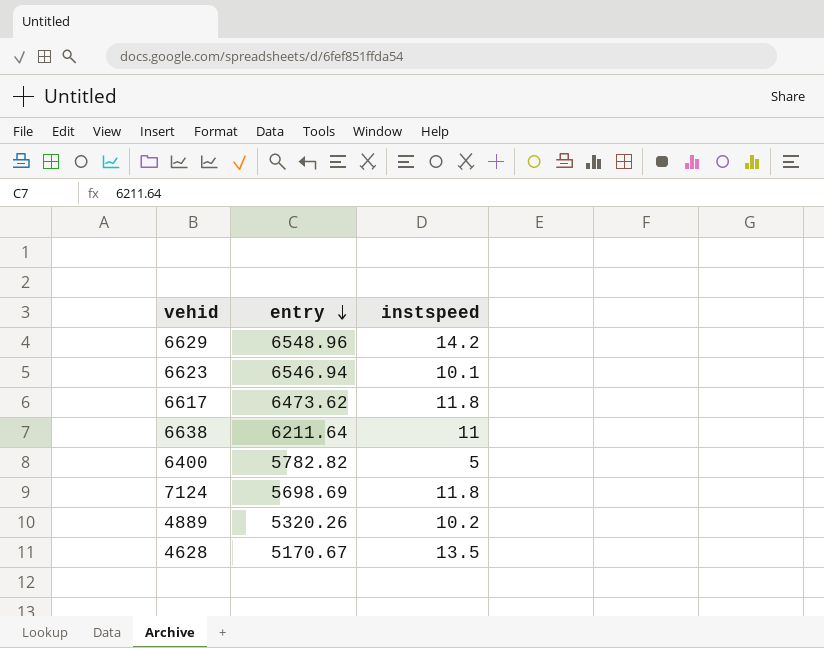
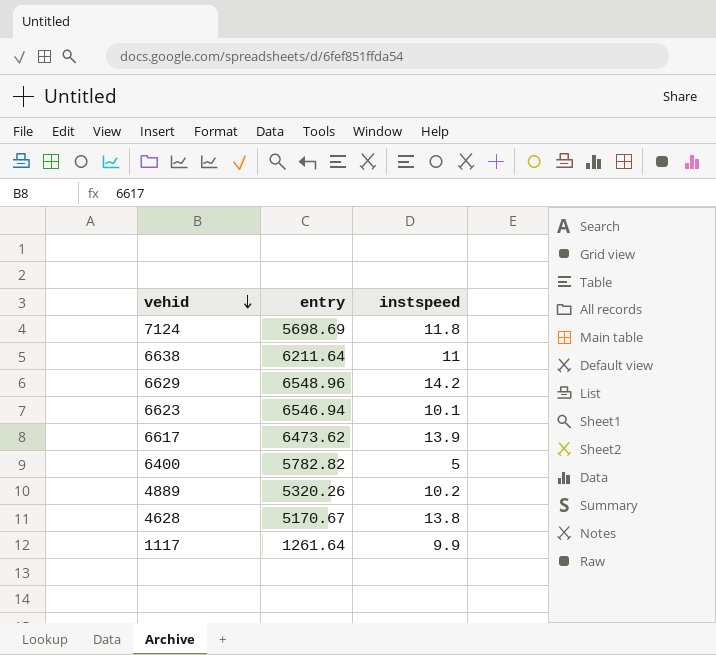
row order: entry descending -> vehid descending
6617 | instspeed: 11.8 -> 13.9
4628 | instspeed: 13.5 -> 13.8
row 1117: none -> 1261.64 | 9.9

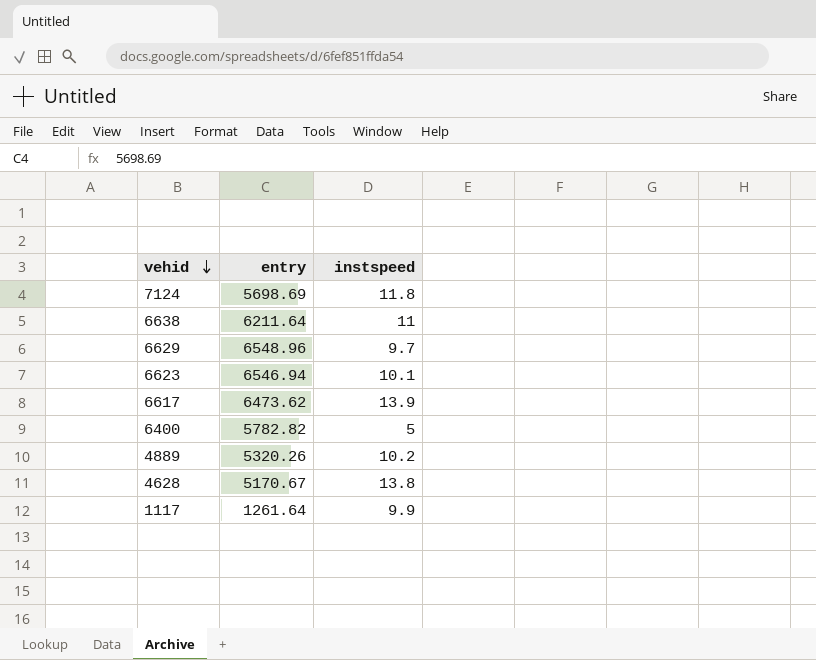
6629 | instspeed: 14.2 -> 9.7

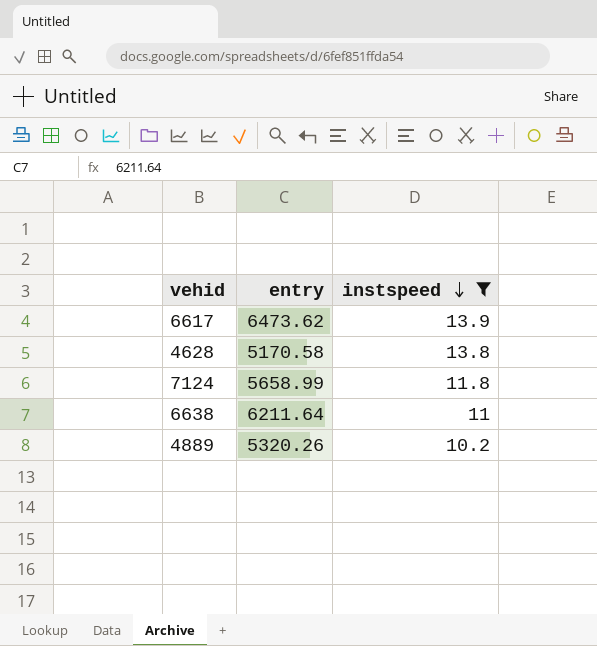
filter: none -> instspeed >= 10.2
row order: vehid descending -> instspeed descending
4628 | entry: 5170.67 -> 5170.58
7124 | entry: 5698.69 -> 5658.99

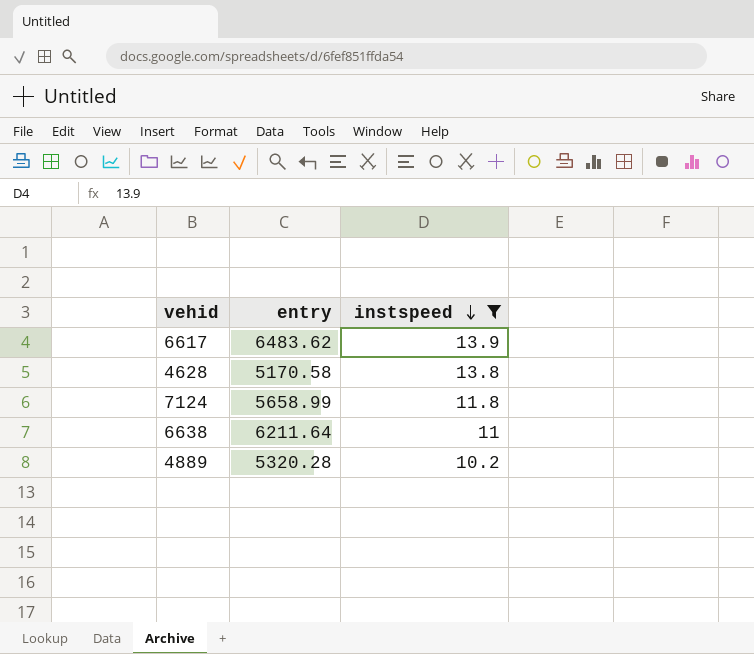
6617 | entry: 6473.62 -> 6483.62
4889 | entry: 5320.26 -> 5320.28

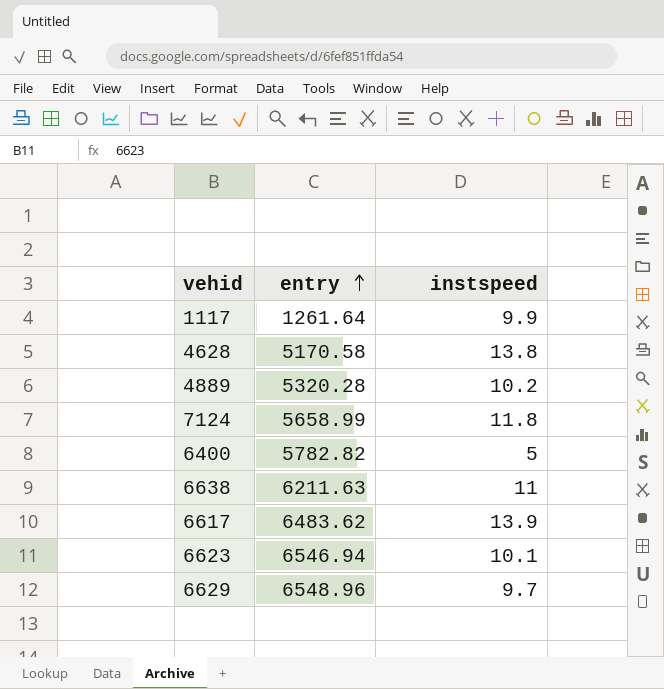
filter: instspeed >= 10.2 -> none
row order: instspeed descending -> entry ascending
6638 | entry: 6211.64 -> 6211.63

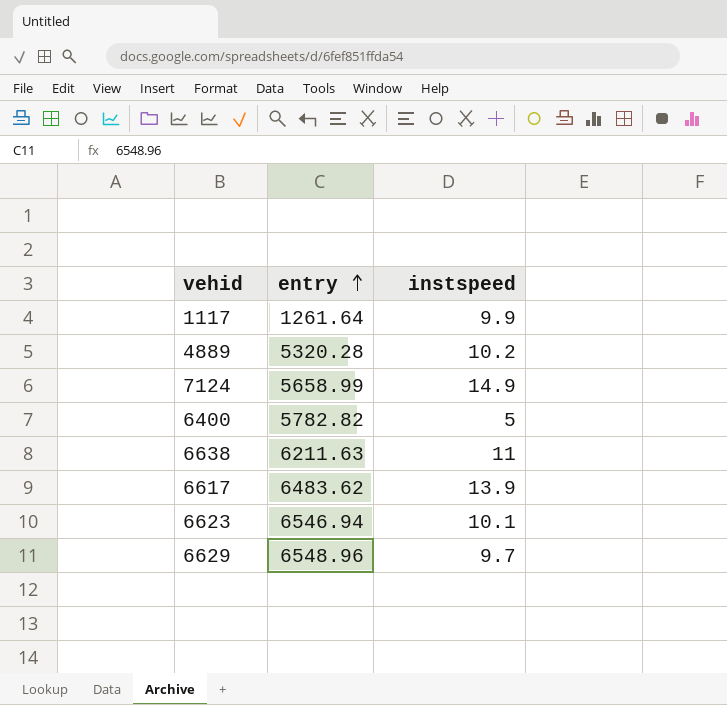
row 4628: 5170.58 | 13.8 -> none
7124 | instspeed: 11.8 -> 14.9

